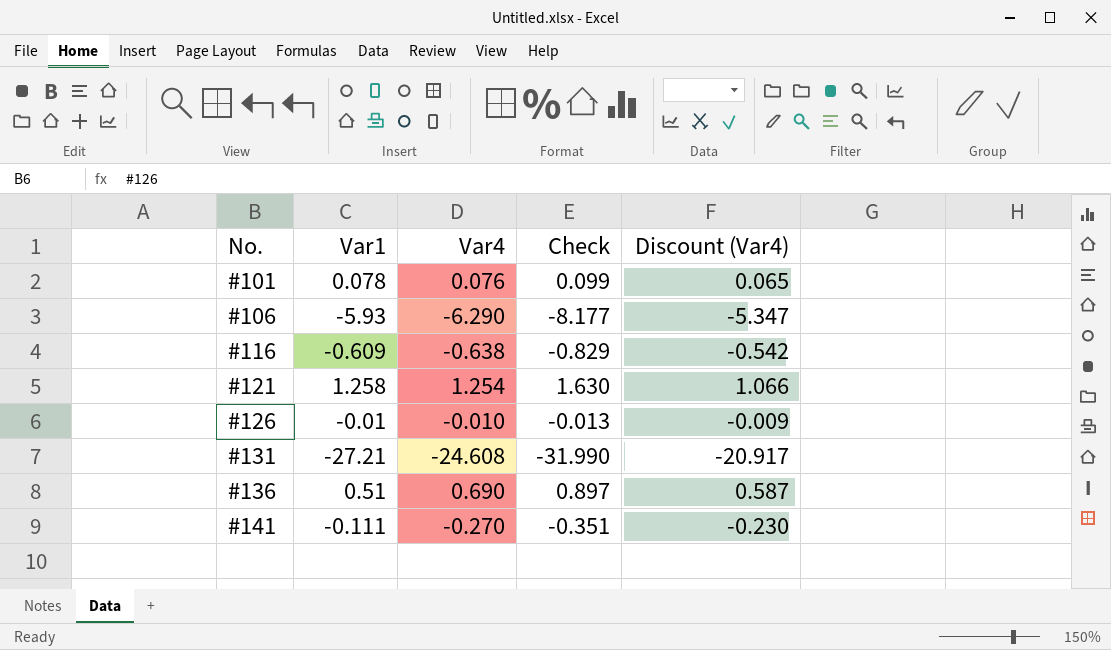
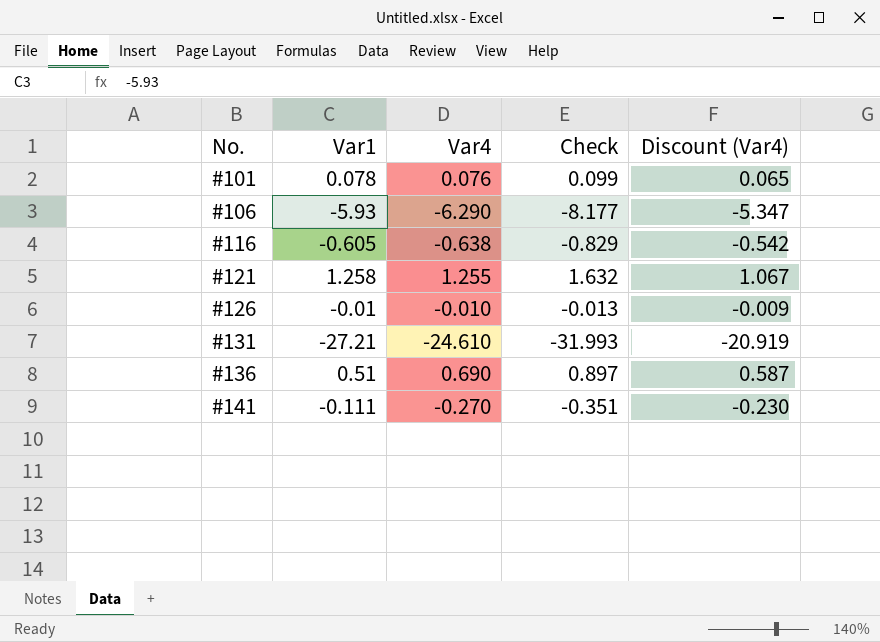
#116 | Var1: -0.609 -> -0.605
#121 | Var4: 1.254 -> 1.255
#121 | Check: 1.630 -> 1.632
#121 | Discount (Var4): 1.066 -> 1.067
#131 | Var4: -24.608 -> -24.610
#131 | Check: -31.990 -> -31.993
#131 | Discount (Var4): -20.917 -> -20.919

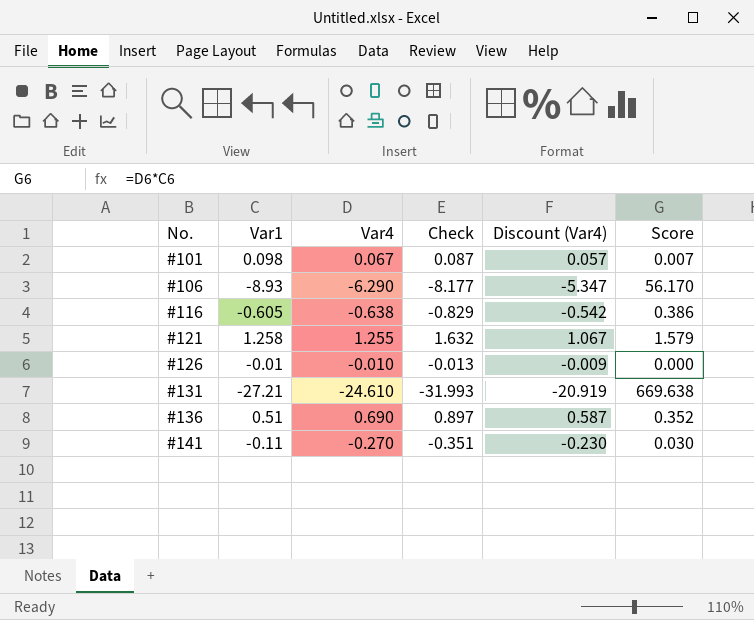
column Score | formula: none -> [Var1] * [Var4]
#101 | Var1: 0.078 -> 0.098
#101 | Var4: 0.076 -> 0.067
#101 | Check: 0.099 -> 0.087
#101 | Discount (Var4): 0.065 -> 0.057
#106 | Var1: -5.93 -> -8.93
#141 | Var1: -0.111 -> -0.11

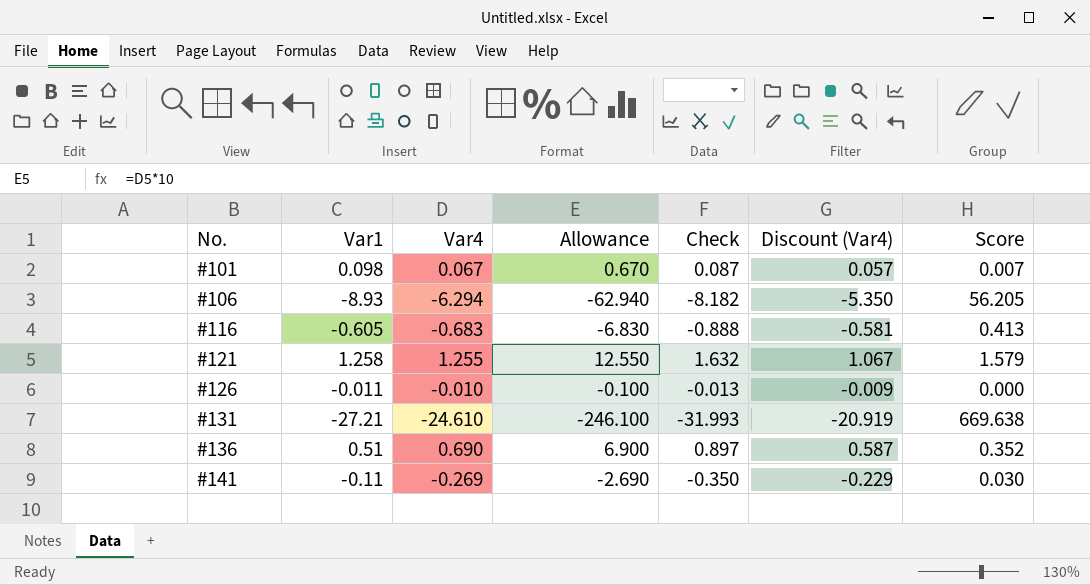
column Allowance | formula: none -> [Var4] * 10
#106 | Var4: -6.290 -> -6.294
#106 | Check: -8.177 -> -8.182
#106 | Discount (Var4): -5.347 -> -5.350
#106 | Score: 56.170 -> 56.205
#116 | Var4: -0.638 -> -0.683
#116 | Check: -0.829 -> -0.888
#116 | Discount (Var4): -0.542 -> -0.581
#116 | Score: 0.386 -> 0.413
#126 | Var1: -0.01 -> -0.011
#141 | Var4: -0.270 -> -0.269
#141 | Check: -0.351 -> -0.350
#141 | Discount (Var4): -0.230 -> -0.229

